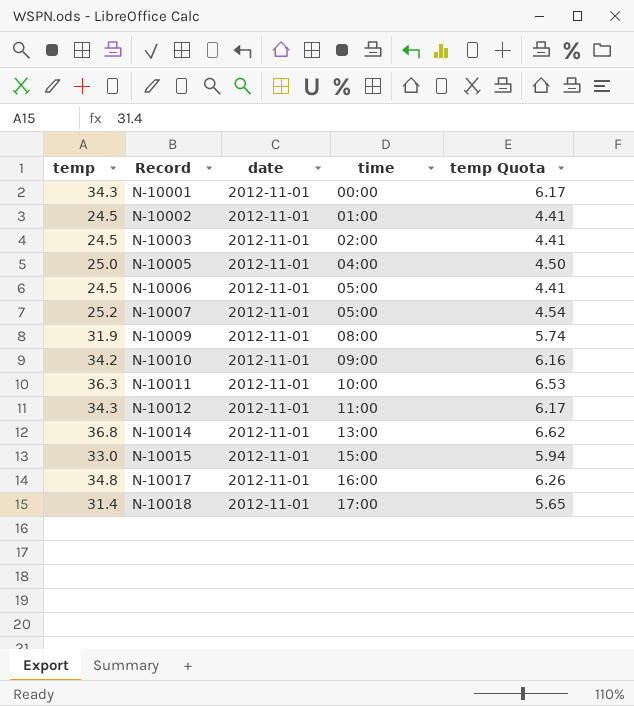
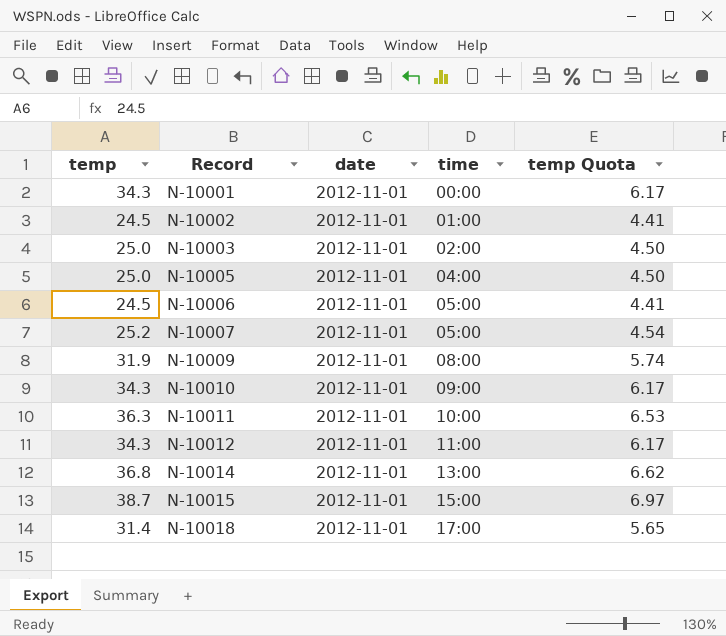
row N-10017: 34.8 | 2012-11-01 | 16:00 | 6.26 -> none
N-10003 | temp: 24.5 -> 25.0
N-10003 | temp Quota: 4.41 -> 4.50
N-10010 | temp: 34.2 -> 34.3
N-10010 | temp Quota: 6.16 -> 6.17
N-10015 | temp: 33.0 -> 38.7
N-10015 | temp Quota: 5.94 -> 6.97

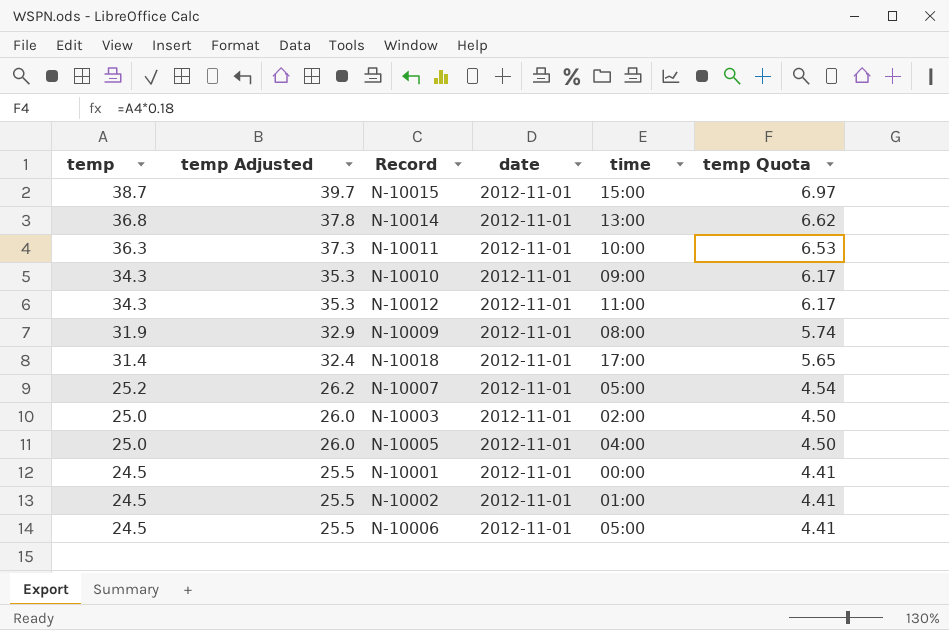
row order: Record ascending -> temp descending
column temp Adjusted | formula: none -> [temp] + 1
N-10001 | temp: 34.3 -> 24.5
N-10001 | temp Quota: 6.17 -> 4.41

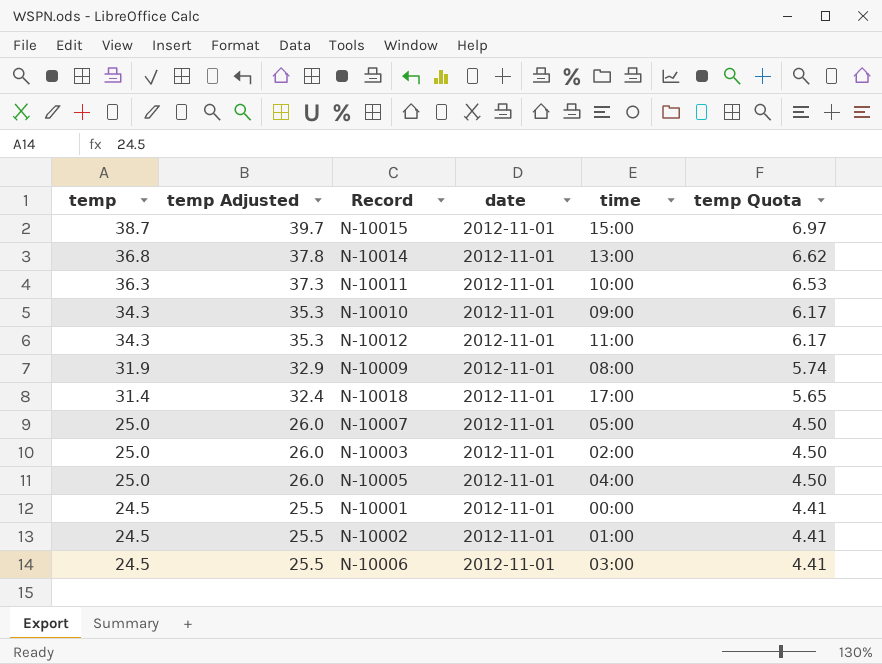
N-10007 | temp: 25.2 -> 25.0
N-10007 | temp Adjusted: 26.2 -> 26.0
N-10007 | temp Quota: 4.54 -> 4.50
N-10006 | time: 05:00 -> 03:00

